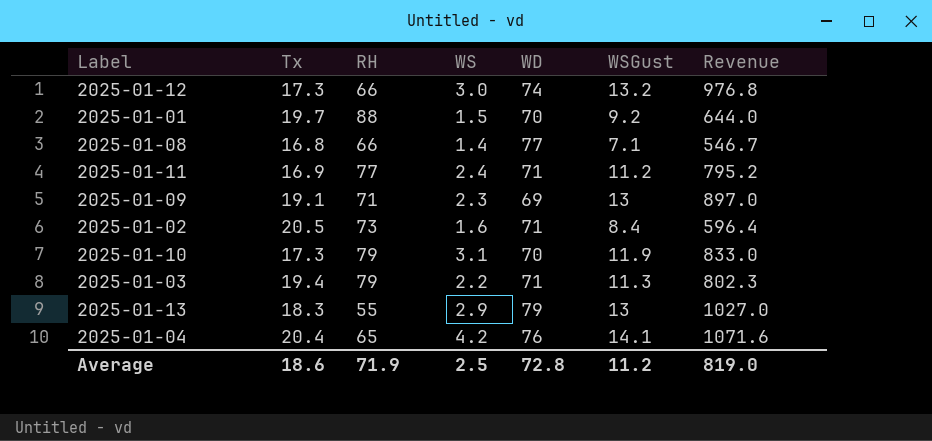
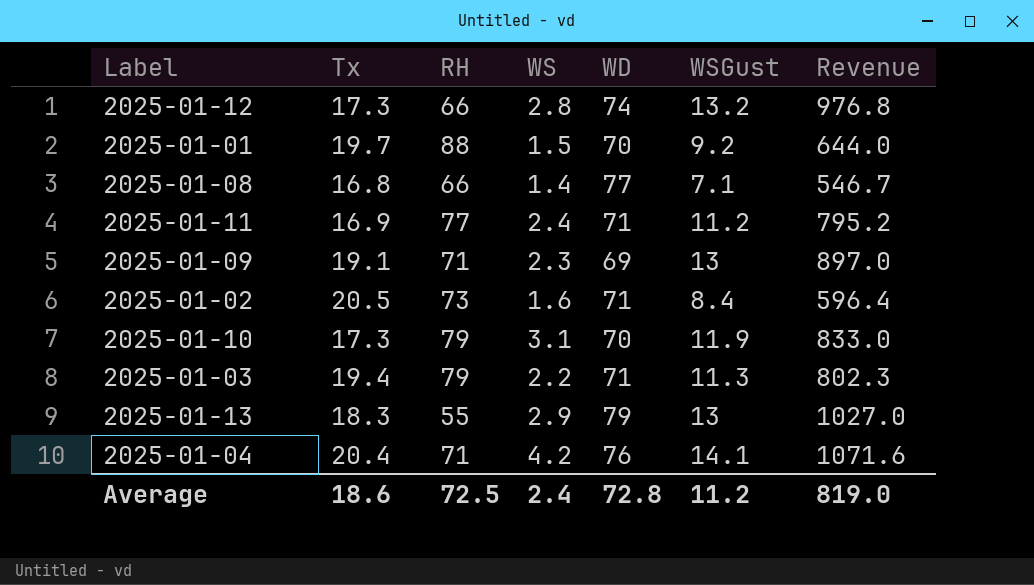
2025-01-12 | WS: 3.0 -> 2.8
2025-01-04 | RH: 65 -> 71
Average | RH: 71.9 -> 72.5
Average | WS: 2.5 -> 2.4

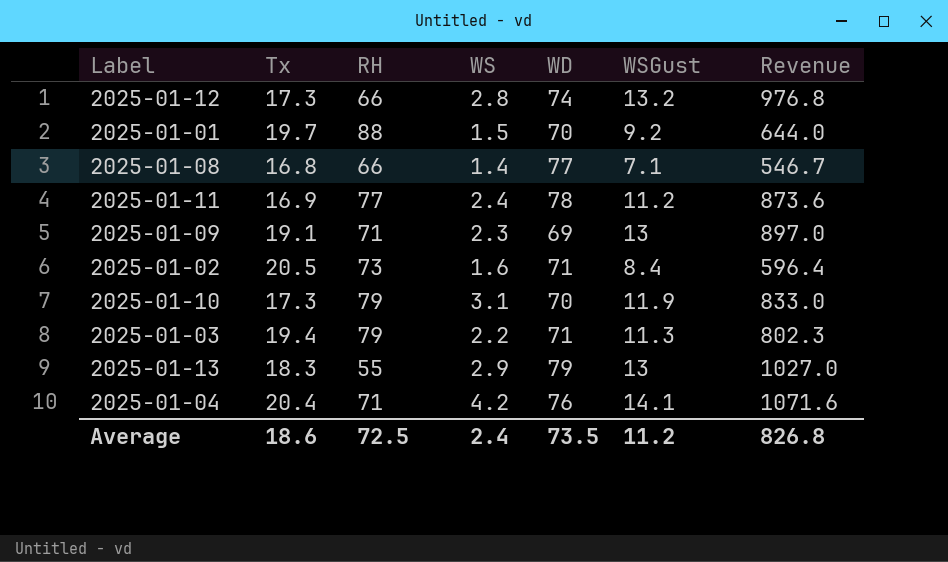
2025-01-11 | WD: 71 -> 78
2025-01-11 | Revenue: 795.2 -> 873.6
Average | WD: 72.8 -> 73.5
Average | Revenue: 819.0 -> 826.8

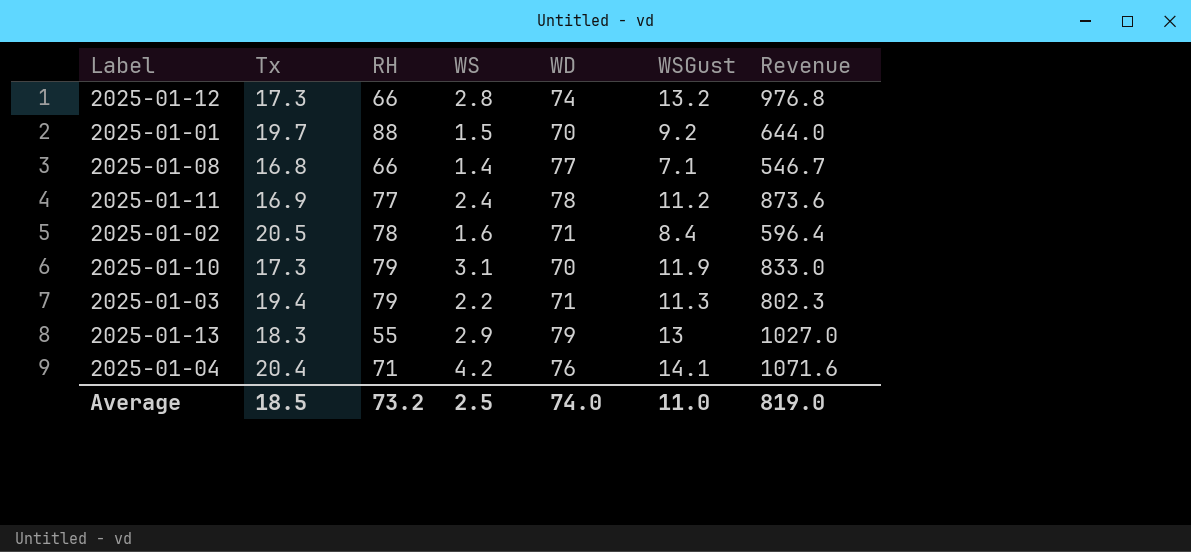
row 2025-01-09: 19.1 | 71 | 2.3 | 69 | 13 | 897.0 -> none
2025-01-02 | RH: 73 -> 78
Average | Tx: 18.6 -> 18.5
Average | RH: 72.5 -> 73.2
Average | WS: 2.4 -> 2.5
Average | WD: 73.5 -> 74.0
Average | WSGust: 11.2 -> 11.0
Average | Revenue: 826.8 -> 819.0

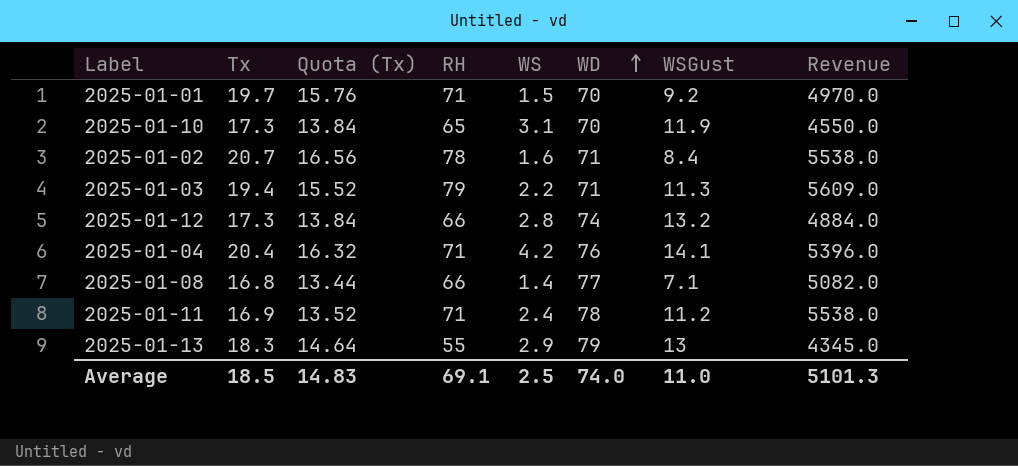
row order: none -> WD ascending
column Quota (Tx) | formula: none -> [Tx] * 0.8
column Revenue | formula: [WD] * [WSGust] -> [RH] * [WD]
2025-01-01 | RH: 88 -> 71
2025-01-10 | RH: 79 -> 65
2025-01-02 | Tx: 20.5 -> 20.7
2025-01-11 | RH: 77 -> 71
Average | RH: 73.2 -> 69.1
Average | Revenue: 819.0 -> 5101.3

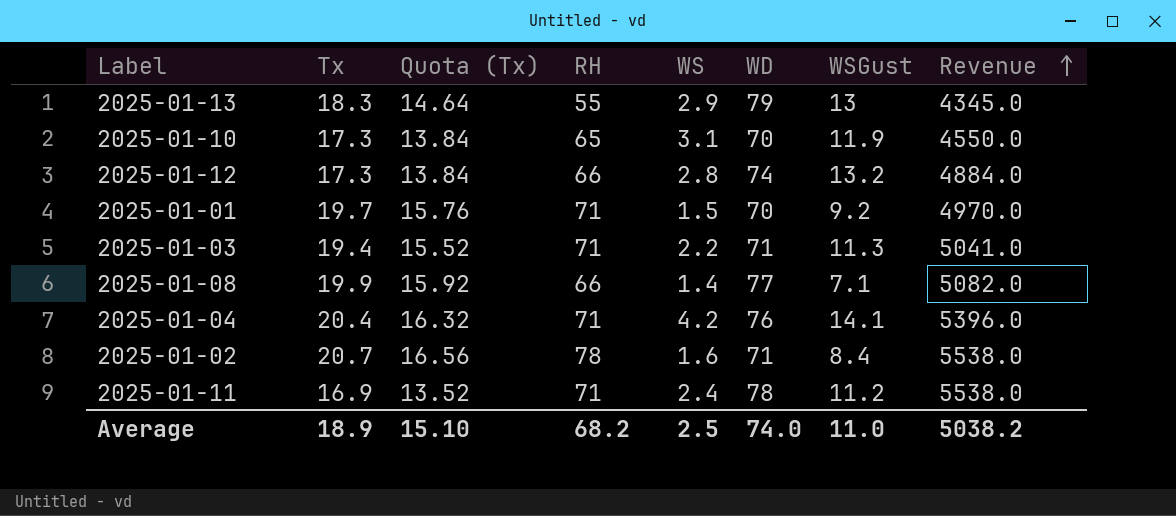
row order: WD ascending -> Revenue ascending
2025-01-03 | RH: 79 -> 71
2025-01-03 | Revenue: 5609.0 -> 5041.0
2025-01-08 | Tx: 16.8 -> 19.9
2025-01-08 | Quota (Tx): 13.44 -> 15.92
Average | Tx: 18.5 -> 18.9
Average | Quota (Tx): 14.83 -> 15.10
Average | RH: 69.1 -> 68.2
Average | Revenue: 5101.3 -> 5038.2

